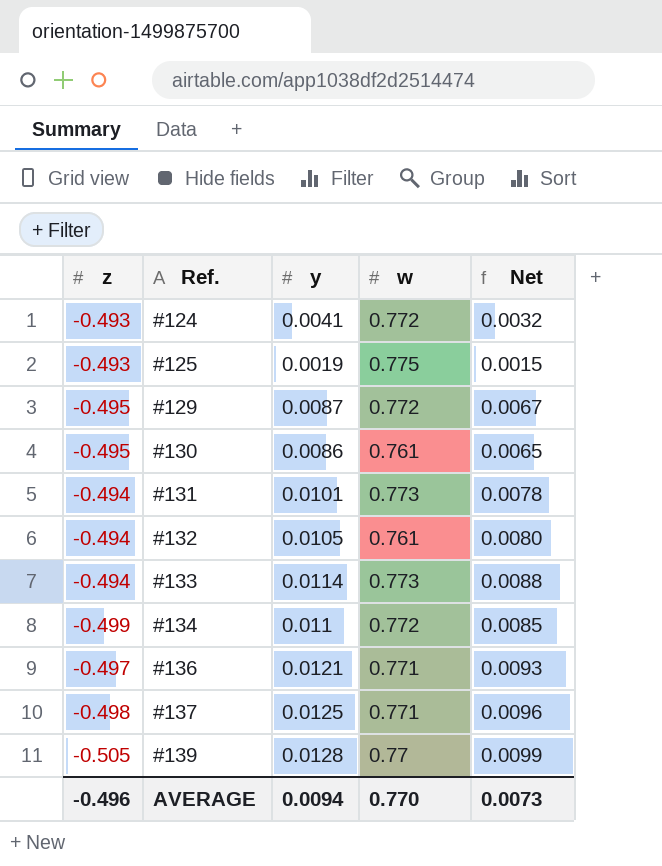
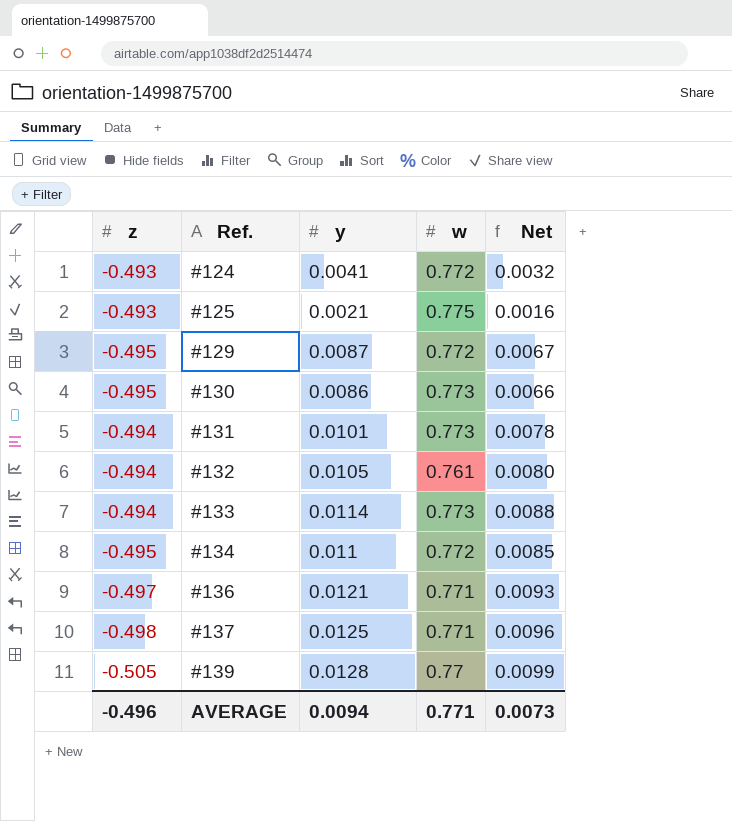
#125 | y: 0.0019 -> 0.0021
#125 | Net: 0.0015 -> 0.0016
#130 | w: 0.761 -> 0.773
#130 | Net: 0.0065 -> 0.0066
#134 | z: -0.499 -> -0.495
AVERAGE | w: 0.770 -> 0.771

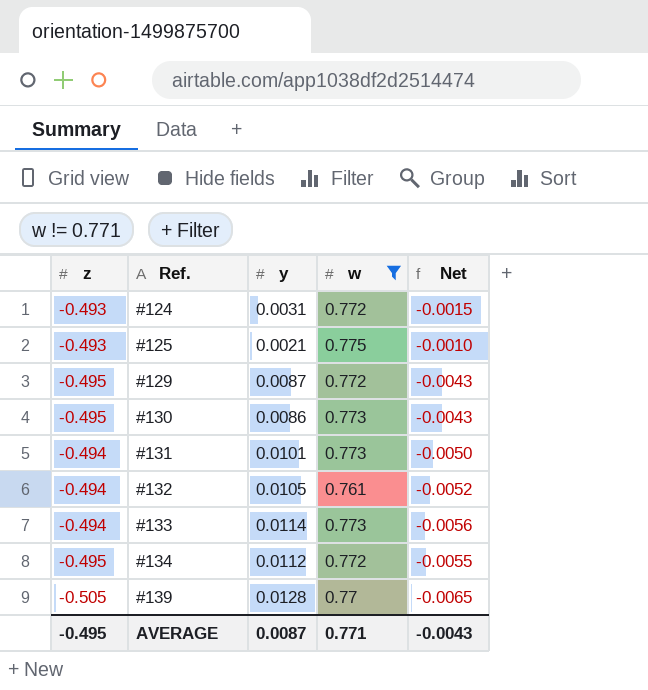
filter: none -> w != 0.771
column Net | formula: [y] * [w] -> [z] * [y]
#124 | y: 0.0041 -> 0.0031
#134 | y: 0.011 -> 0.0112
AVERAGE | z: -0.496 -> -0.495
AVERAGE | y: 0.0094 -> 0.0087
AVERAGE | Net: 0.0073 -> -0.0043

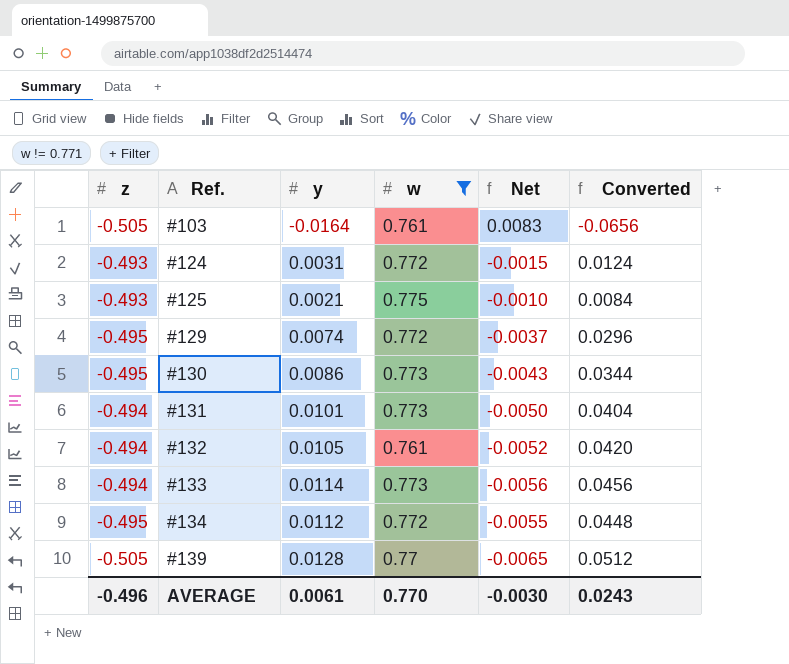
column Converted | formula: none -> [y] * 4
row #103: none -> -0.505 | -0.0164 | 0.761 | 0.0083 | -0.0656
#129 | y: 0.0087 -> 0.0074
#129 | Net: -0.0043 -> -0.0037
AVERAGE | z: -0.495 -> -0.496
AVERAGE | y: 0.0087 -> 0.0061
AVERAGE | w: 0.771 -> 0.770
AVERAGE | Net: -0.0043 -> -0.0030

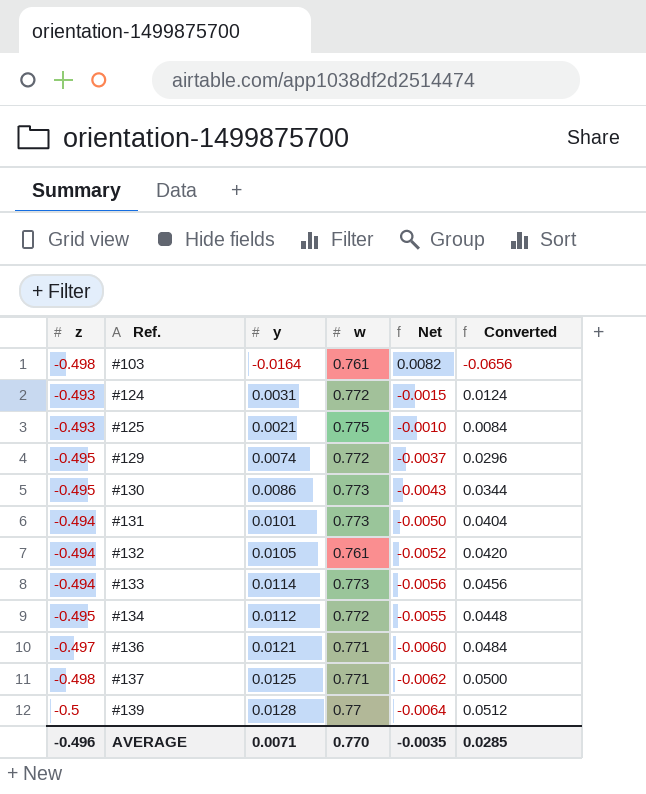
filter: w != 0.771 -> none
#103 | z: -0.505 -> -0.498
#103 | Net: 0.0083 -> 0.0082
#139 | z: -0.505 -> -0.5
#139 | Net: -0.0065 -> -0.0064
AVERAGE | y: 0.0061 -> 0.0071
AVERAGE | Net: -0.0030 -> -0.0035
AVERAGE | Converted: 0.0243 -> 0.0285

